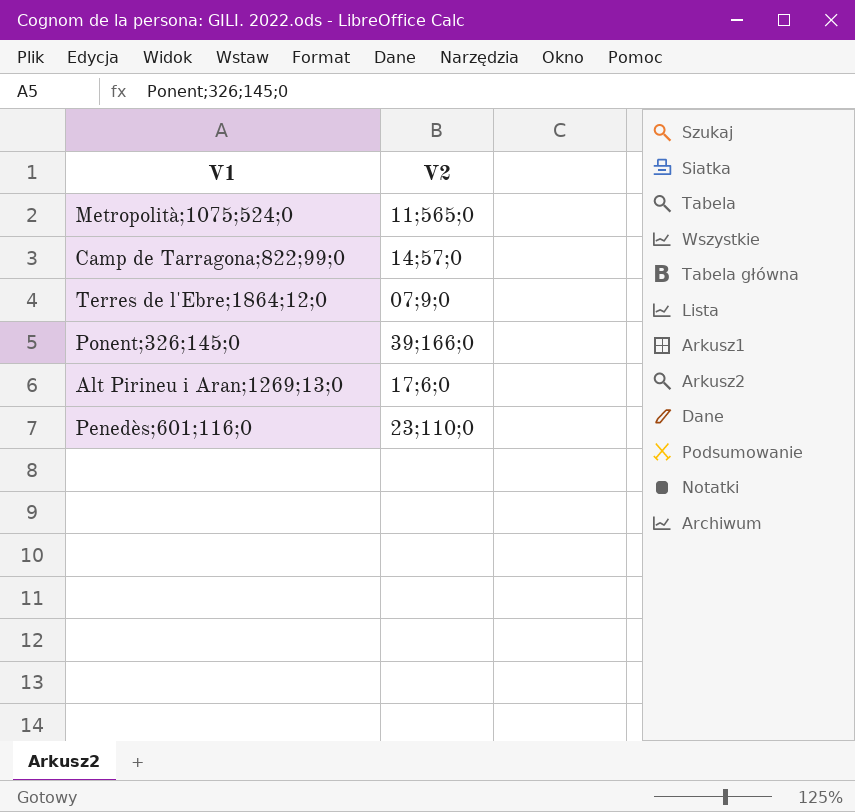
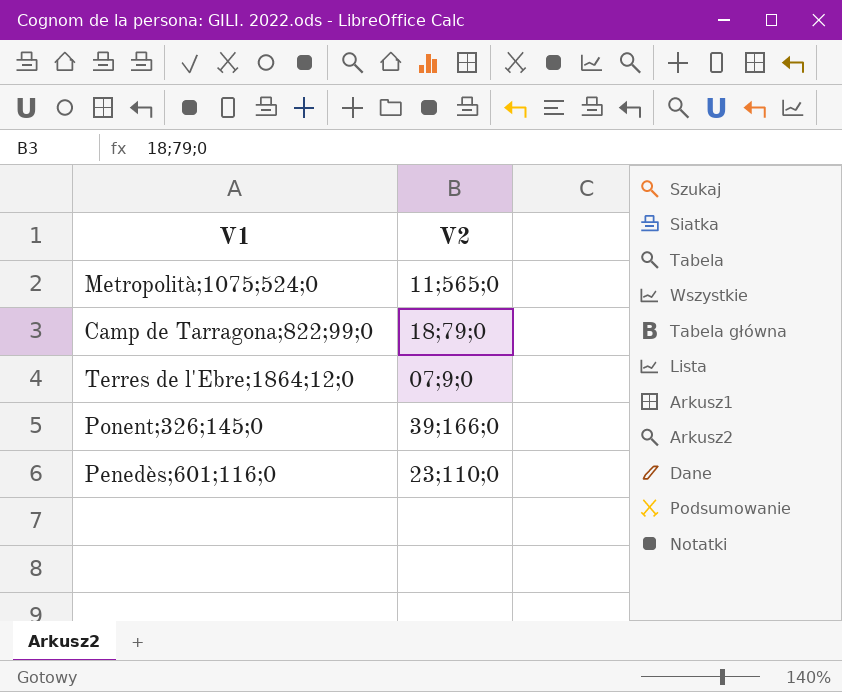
row Alt Pirineu i Aran;1269;13;0: 17;6;0 -> none
Camp de Tarragona;822;99;0 | V2: 14;57;0 -> 18;79;0

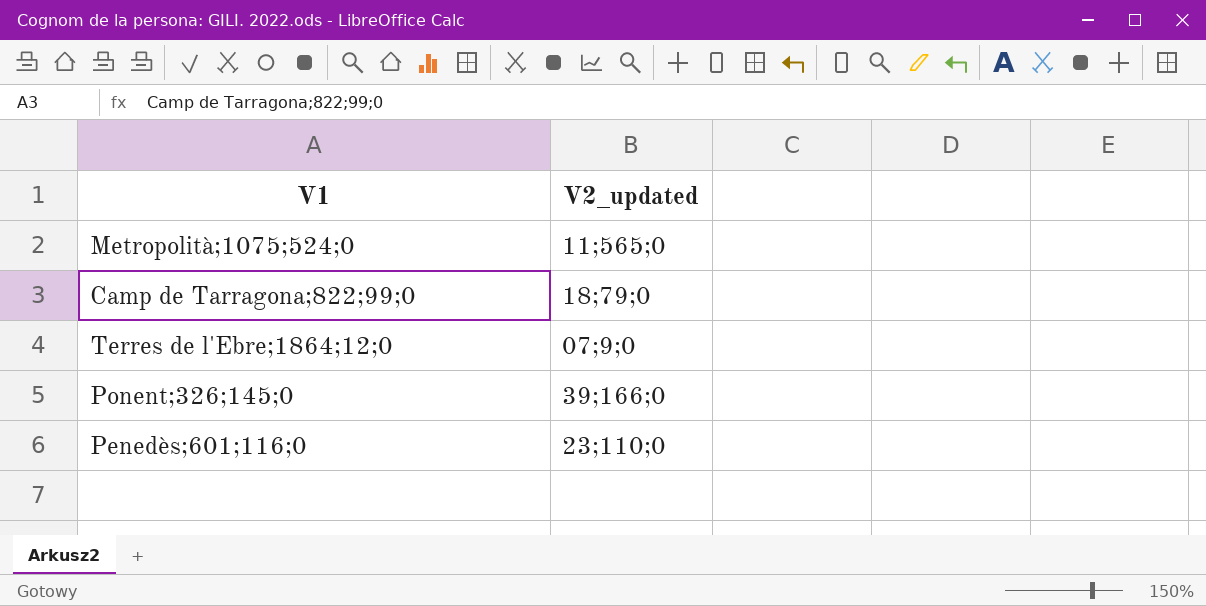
column name: V2 -> V2_updated

